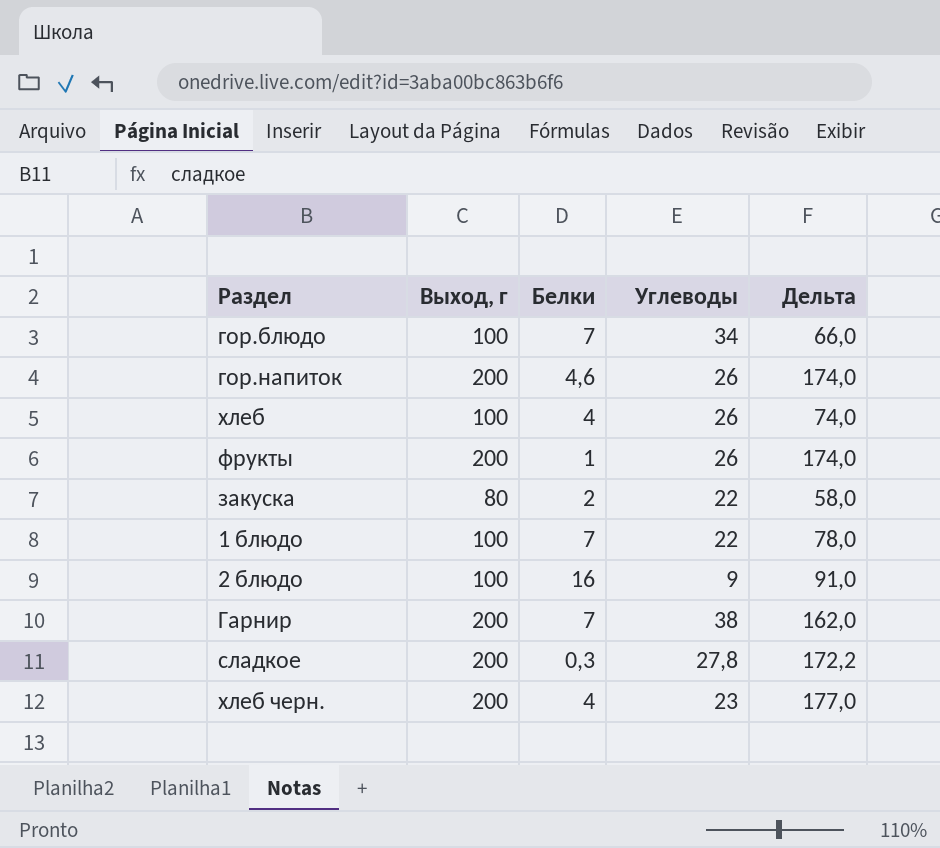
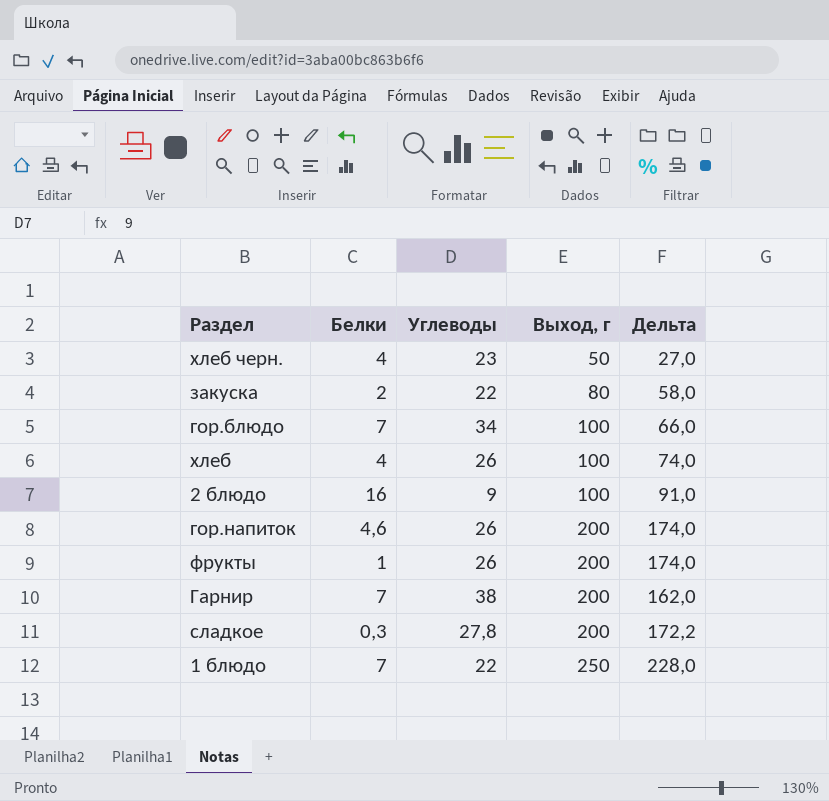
row order: none -> Выход, г ascending
column Выход, г | position: 2 -> 4
хлеб черн. | Выход, г: 200 -> 50
хлеб черн. | Дельта: 177,0 -> 27,0
1 блюдо | Выход, г: 100 -> 250
1 блюдо | Дельта: 78,0 -> 228,0

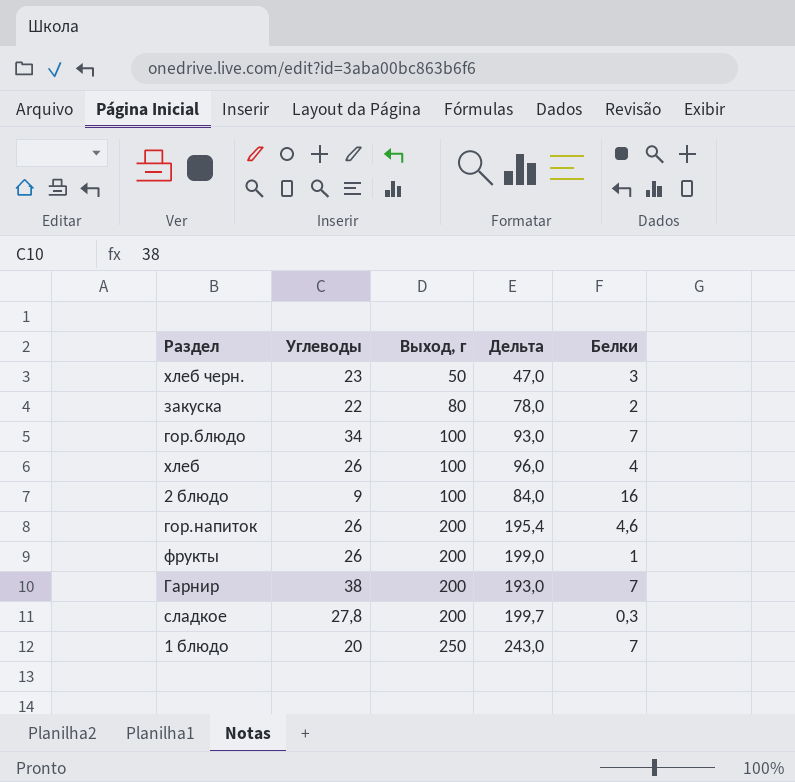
column Дельта | formula: [Выход, г] - [Углеводы] -> [Выход, г] - [Белки]
column Белки | position: 2 -> 5
хлеб черн. | Белки: 4 -> 3
1 блюдо | Углеводы: 22 -> 20

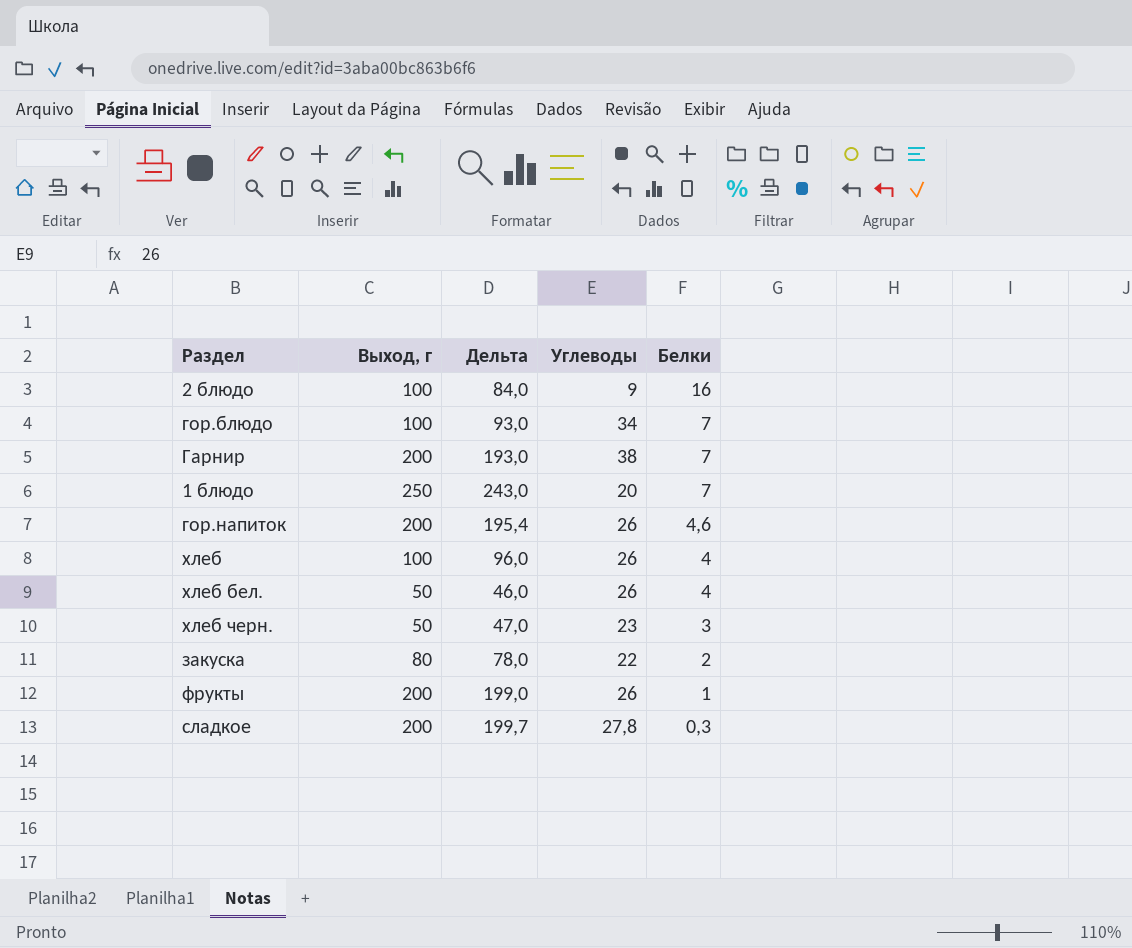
row order: Выход, г ascending -> Белки descending
column Углеводы | position: 2 -> 4
row хлеб бел.: none -> 50 | 46,0 | 26 | 4

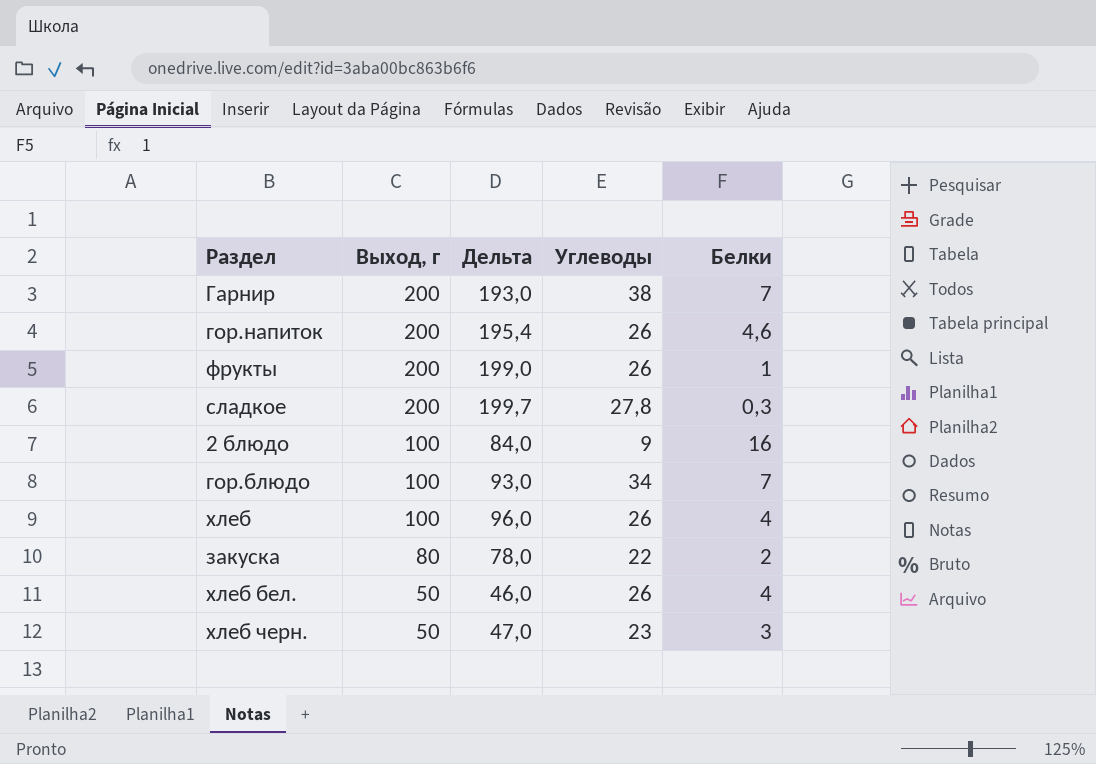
row order: Белки descending -> Выход, г descending
row 1 блюдо: 250 | 243,0 | 20 | 7 -> none

